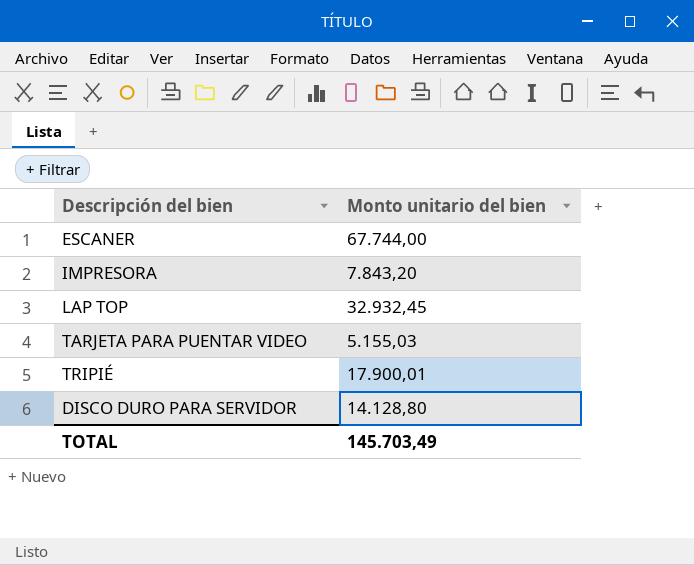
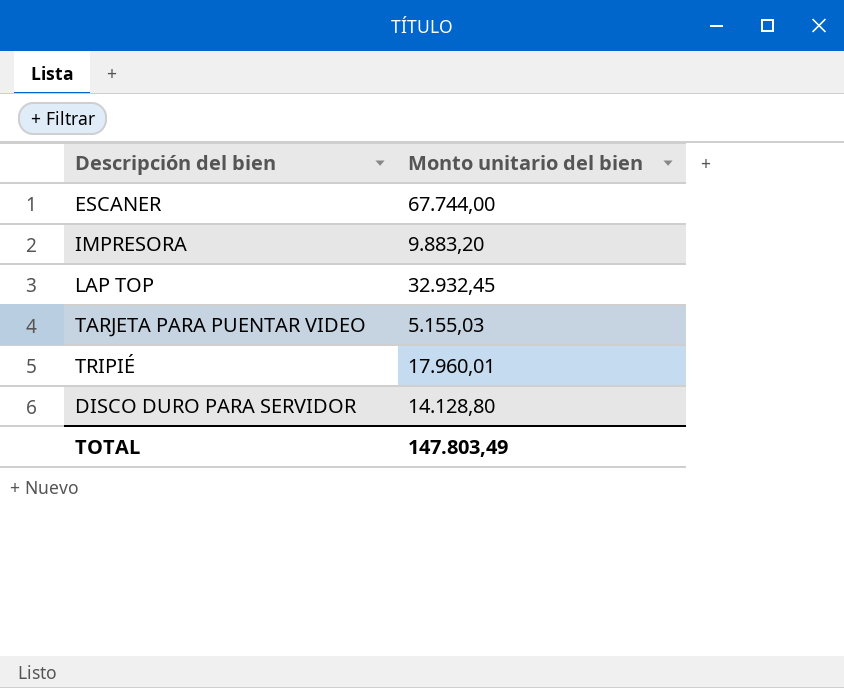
IMPRESORA | Monto unitario del bien: 7.843,20 -> 9.883,20
TRIPIÉ | Monto unitario del bien: 17.900,01 -> 17.960,01
TOTAL | Monto unitario del bien: 145.703,49 -> 147.803,49

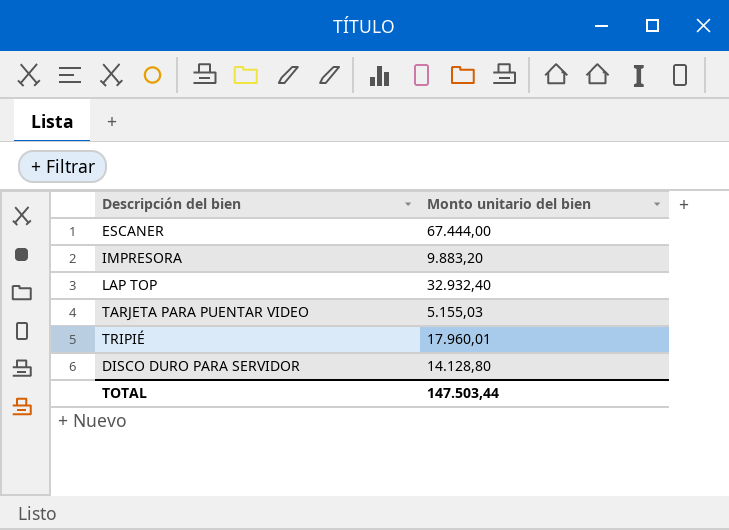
ESCANER | Monto unitario del bien: 67.744,00 -> 67.444,00
LAP TOP | Monto unitario del bien: 32.932,45 -> 32.932,40
TOTAL | Monto unitario del bien: 147.803,49 -> 147.503,44

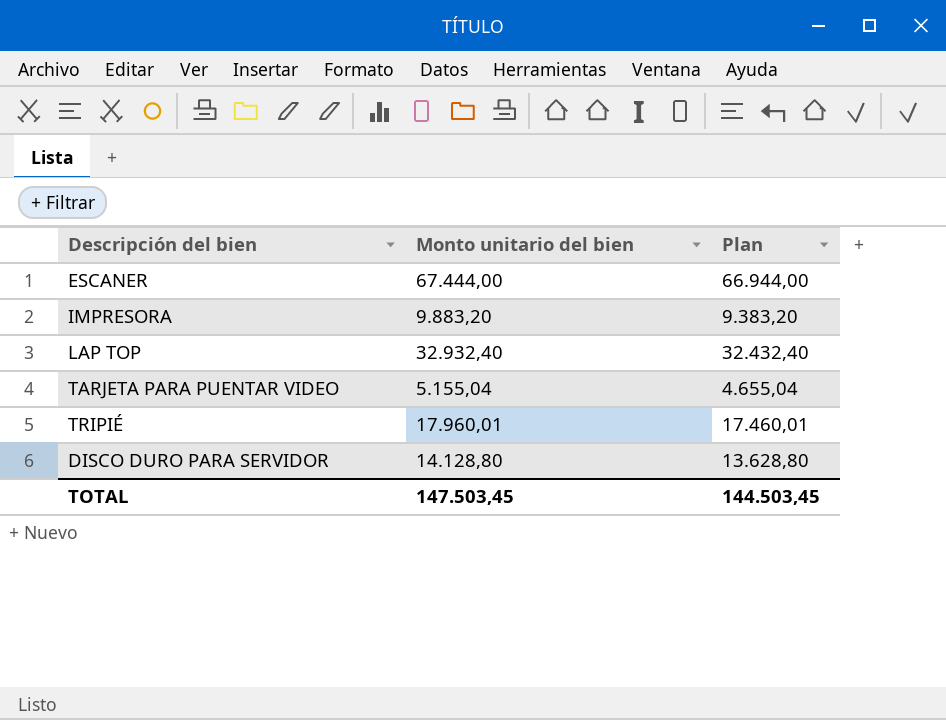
column Plan | formula: none -> [Monto unitario del bien] - 500
TARJETA PARA PUENTAR VIDEO | Monto unitario del bien: 5.155,03 -> 5.155,04
TOTAL | Monto unitario del bien: 147.503,44 -> 147.503,45

